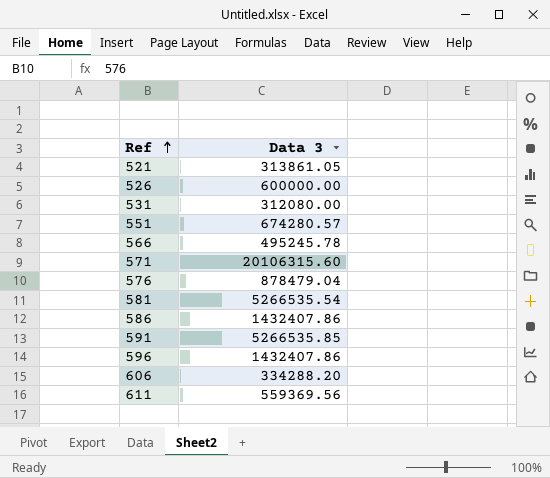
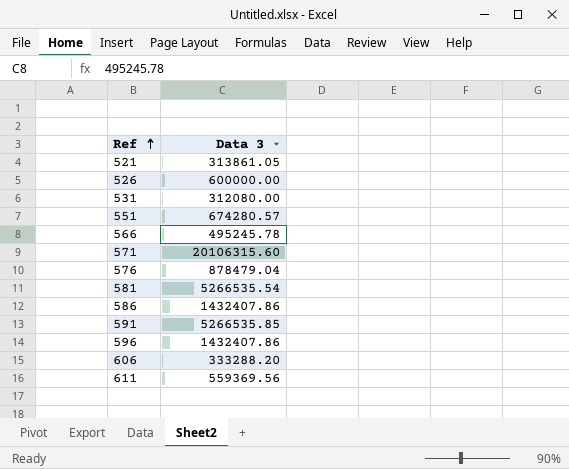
606 | Data 3: 334288.20 -> 333288.20

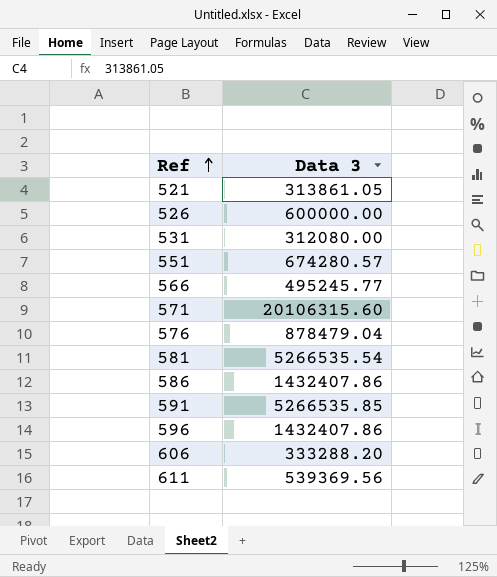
566 | Data 3: 495245.78 -> 495245.77
611 | Data 3: 559369.56 -> 539369.56

